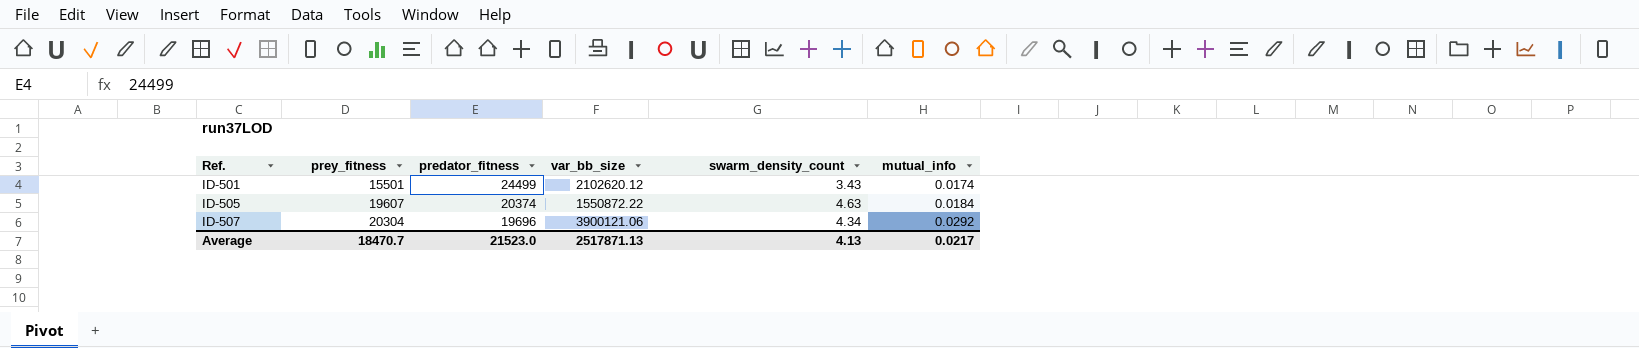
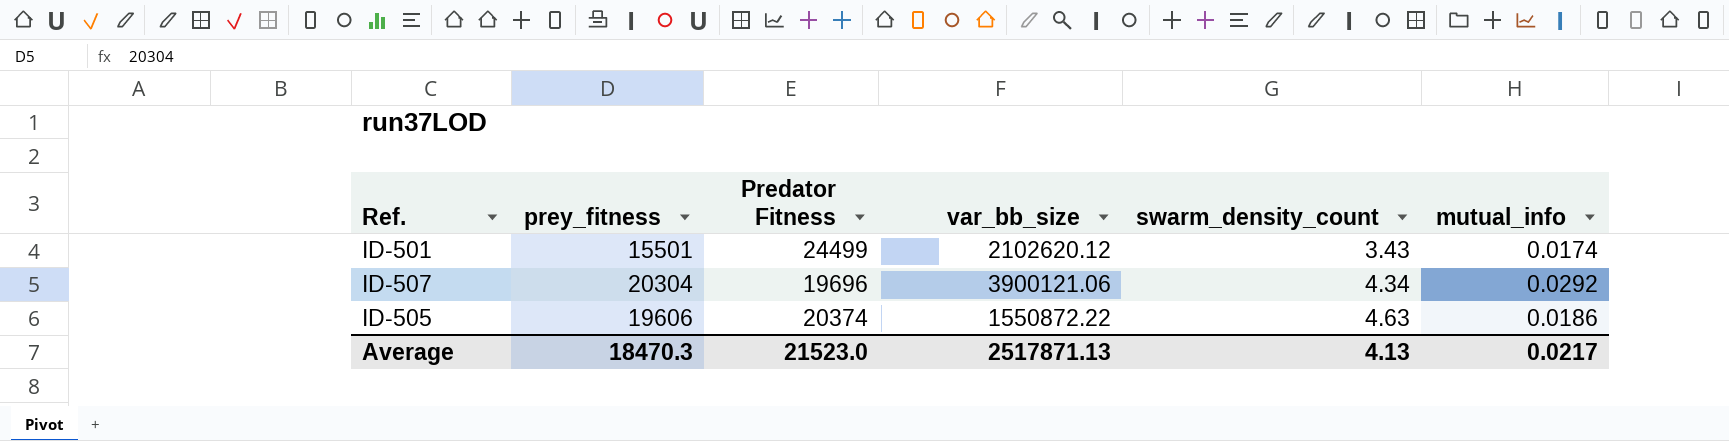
row order: Ref. ascending -> swarm_density_count ascending
column name: predator_fitness -> Predator Fitness
ID-505 | prey_fitness: 19607 -> 19606
ID-505 | mutual_info: 0.0184 -> 0.0186
Average | prey_fitness: 18470.7 -> 18470.3

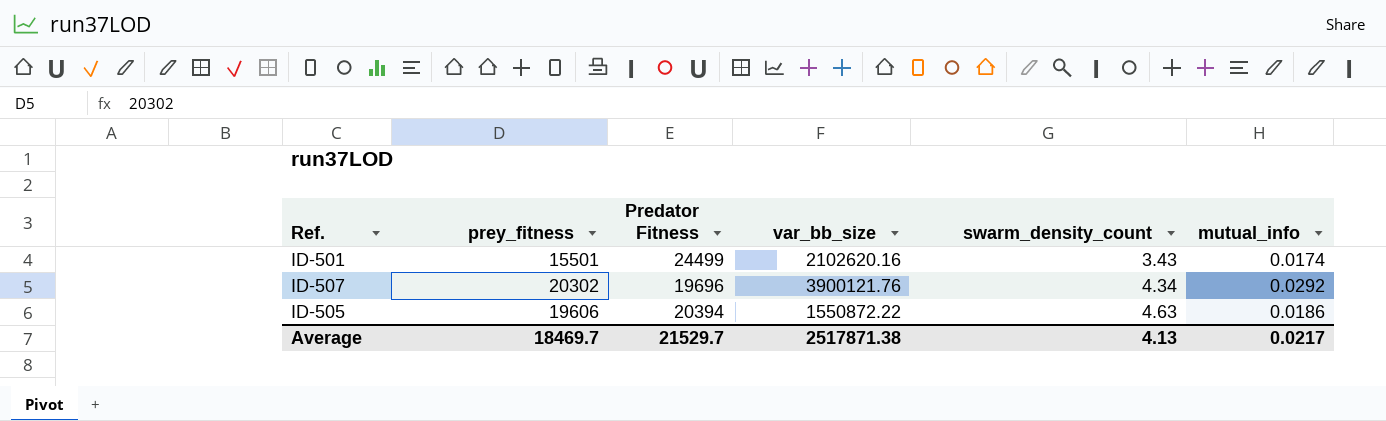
ID-501 | var_bb_size: 2102620.12 -> 2102620.16
ID-507 | prey_fitness: 20304 -> 20302
ID-507 | var_bb_size: 3900121.06 -> 3900121.76
ID-505 | Predator Fitness: 20374 -> 20394
Average | prey_fitness: 18470.3 -> 18469.7
Average | Predator Fitness: 21523.0 -> 21529.7
Average | var_bb_size: 2517871.13 -> 2517871.38

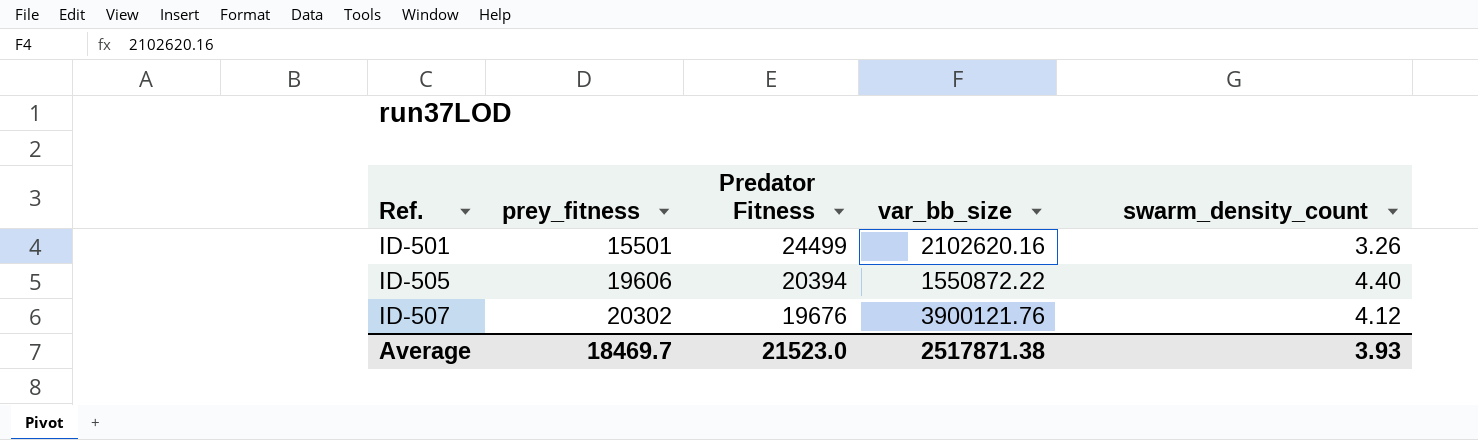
row order: swarm_density_count ascending -> Ref. ascending
column mutual_info | position: 6 -> none
ID-501 | swarm_density_count: 3.43 -> 3.26
ID-505 | swarm_density_count: 4.63 -> 4.40
ID-507 | Predator Fitness: 19696 -> 19676
ID-507 | swarm_density_count: 4.34 -> 4.12
Average | Predator Fitness: 21529.7 -> 21523.0
Average | swarm_density_count: 4.13 -> 3.93

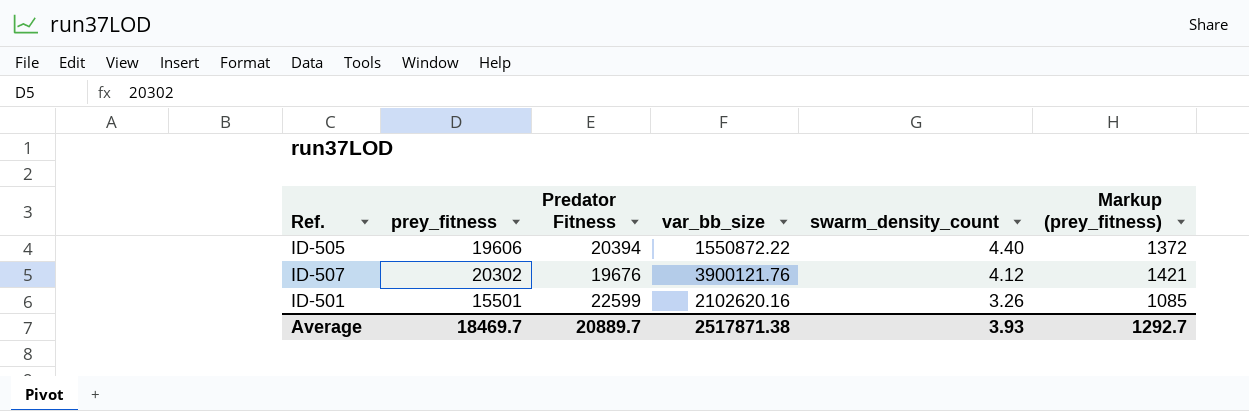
row order: Ref. ascending -> swarm_density_count descending
column Markup (prey_fitness) | formula: none -> [prey_fitness] * 0.07
ID-501 | Predator Fitness: 24499 -> 22599
Average | Predator Fitness: 21523.0 -> 20889.7

